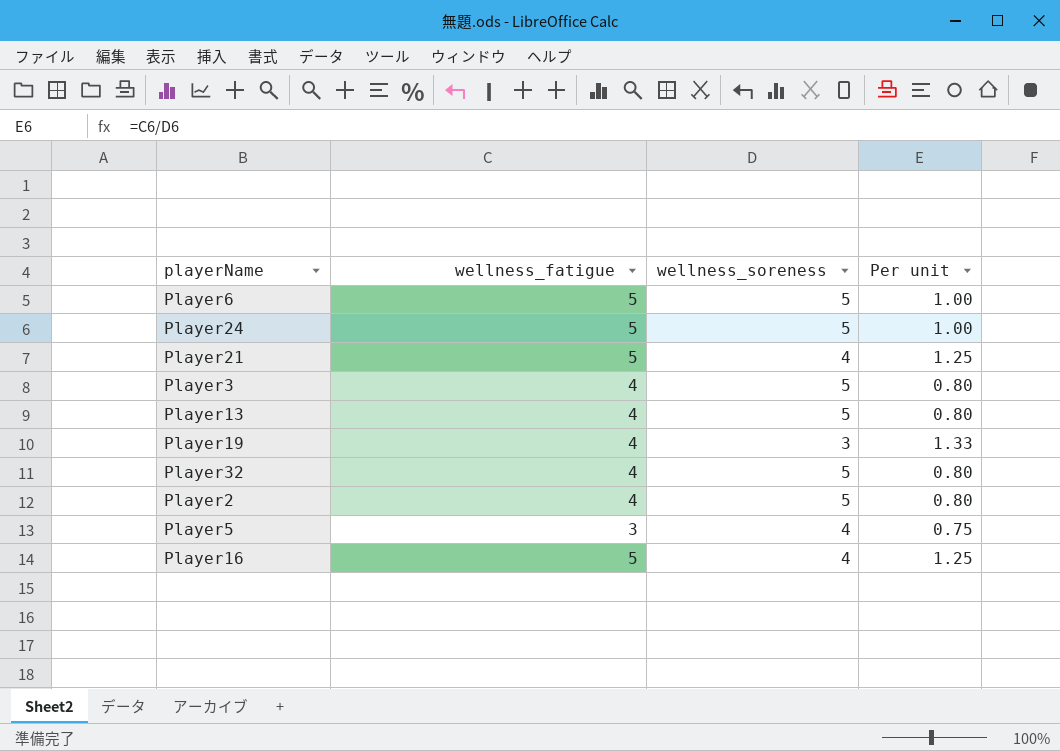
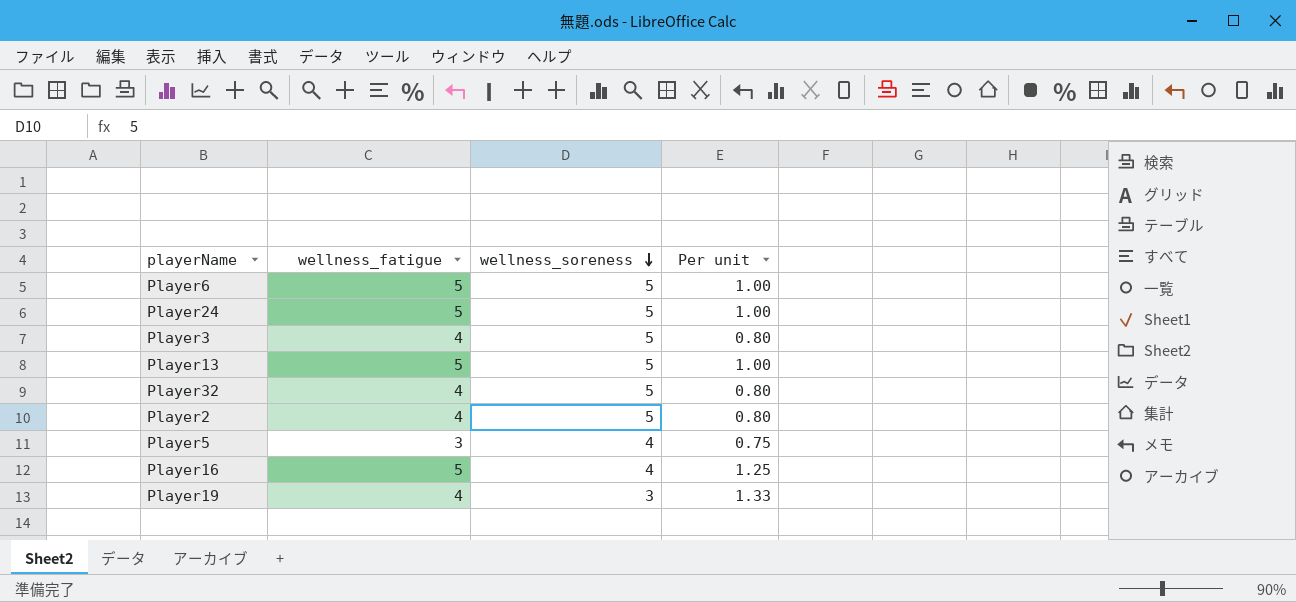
row order: none -> wellness_soreness descending
row Player21: 5 | 4 | 1.25 -> none
Player13 | wellness_fatigue: 4 -> 5
Player13 | Per unit: 0.80 -> 1.00

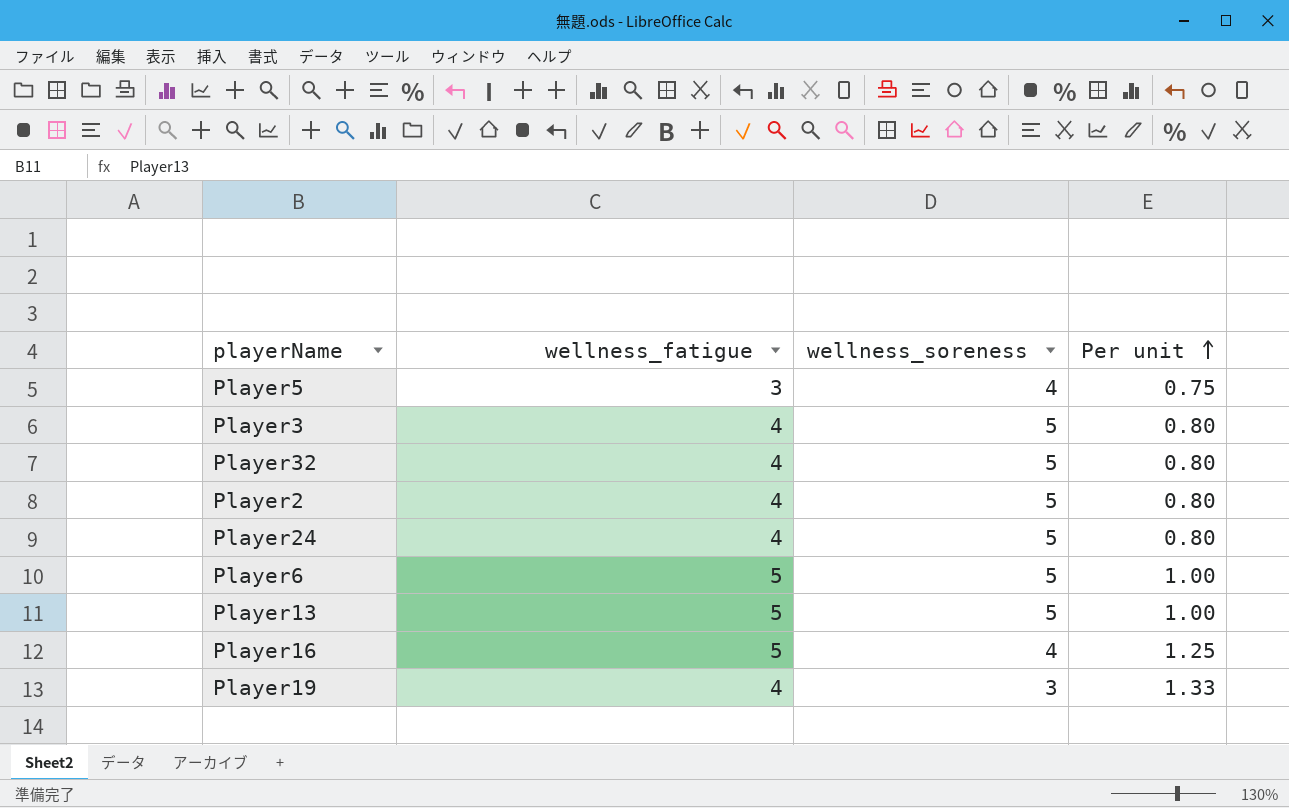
row order: wellness_soreness descending -> Per unit ascending
Player24 | wellness_fatigue: 5 -> 4
Player24 | Per unit: 1.00 -> 0.80

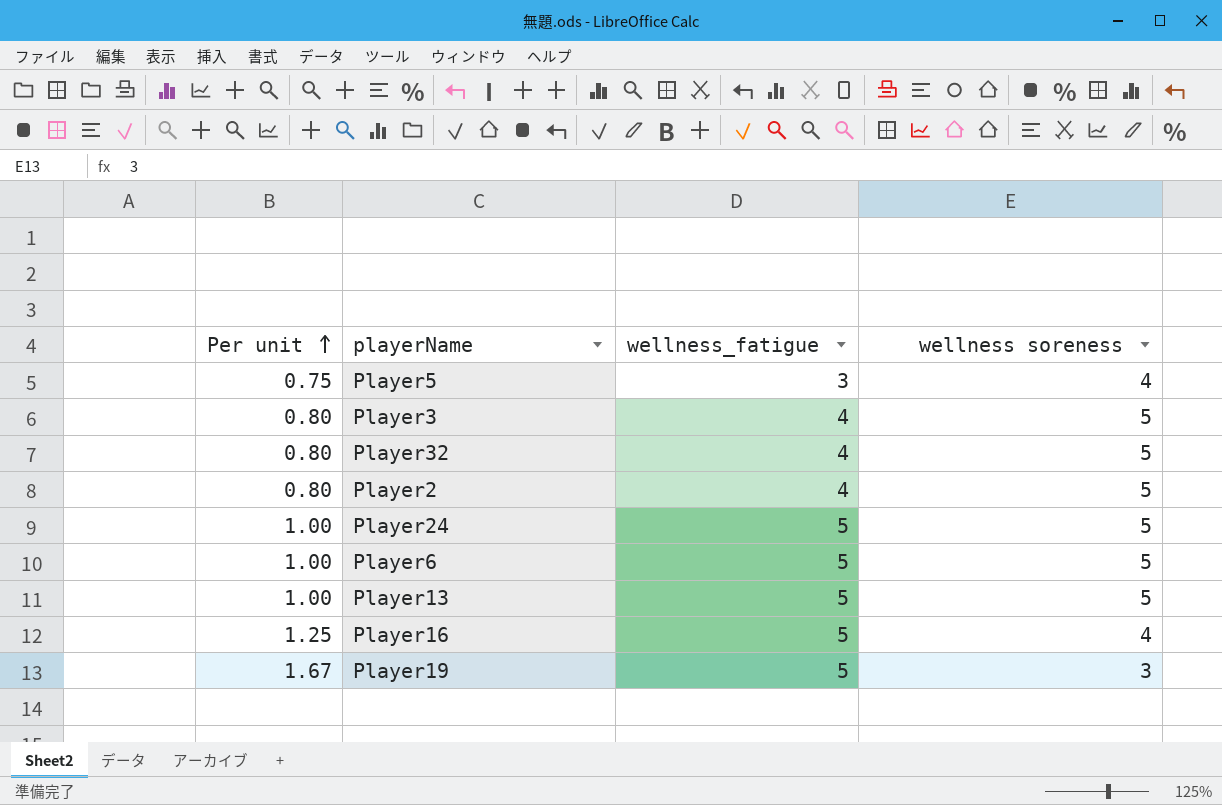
column Per unit | position: 4 -> 1
column name: wellness_soreness -> wellness soreness
Player24 | Per unit: 0.80 -> 1.00
Player24 | wellness_fatigue: 4 -> 5
Player19 | Per unit: 1.33 -> 1.67
Player19 | wellness_fatigue: 4 -> 5

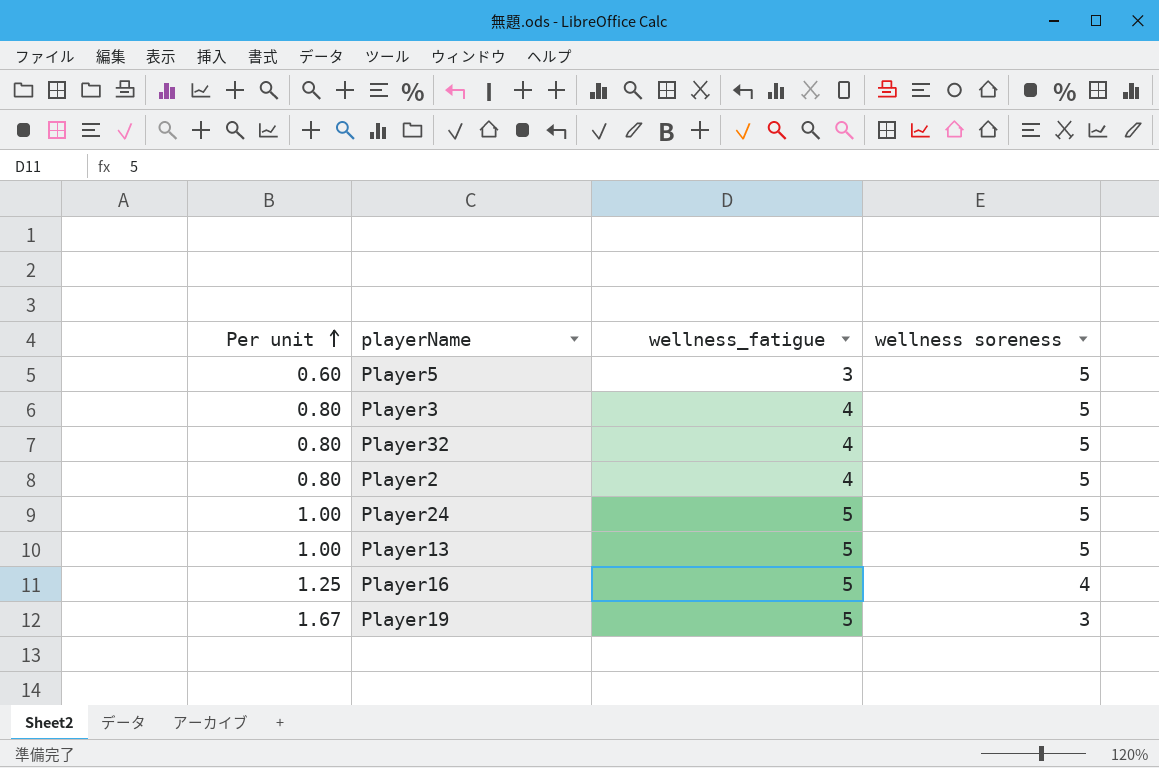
row Player6: 1.00 | 5 | 5 -> none
Player5 | Per unit: 0.75 -> 0.60
Player5 | wellness soreness: 4 -> 5

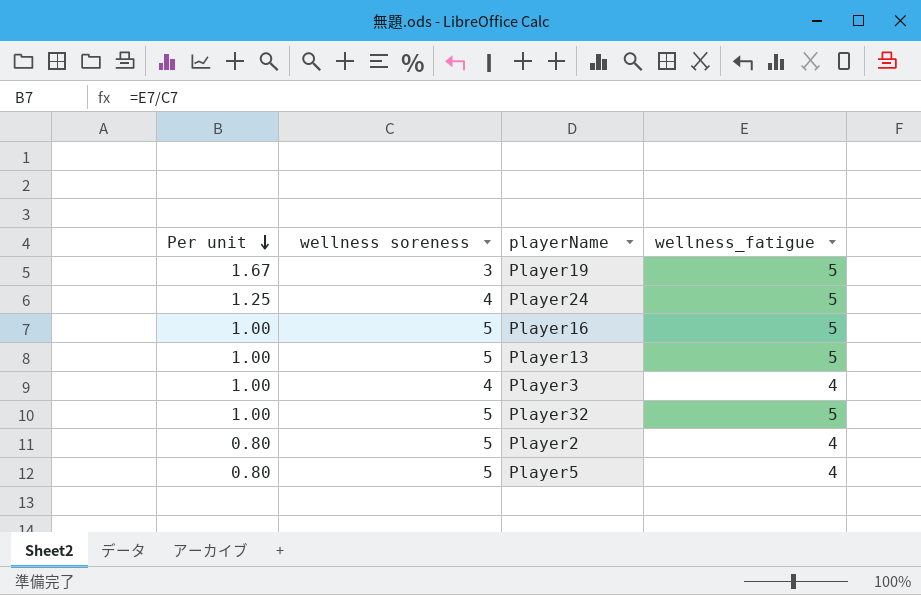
row order: Per unit ascending -> Per unit descending
column wellness soreness | position: 4 -> 2
Player24 | Per unit: 1.00 -> 1.25
Player24 | wellness soreness: 5 -> 4
Player16 | Per unit: 1.25 -> 1.00
Player16 | wellness soreness: 4 -> 5
Player3 | Per unit: 0.80 -> 1.00
Player3 | wellness soreness: 5 -> 4
Player32 | Per unit: 0.80 -> 1.00
Player32 | wellness_fatigue: 4 -> 5
Player5 | Per unit: 0.60 -> 0.80
Player5 | wellness_fatigue: 3 -> 4

